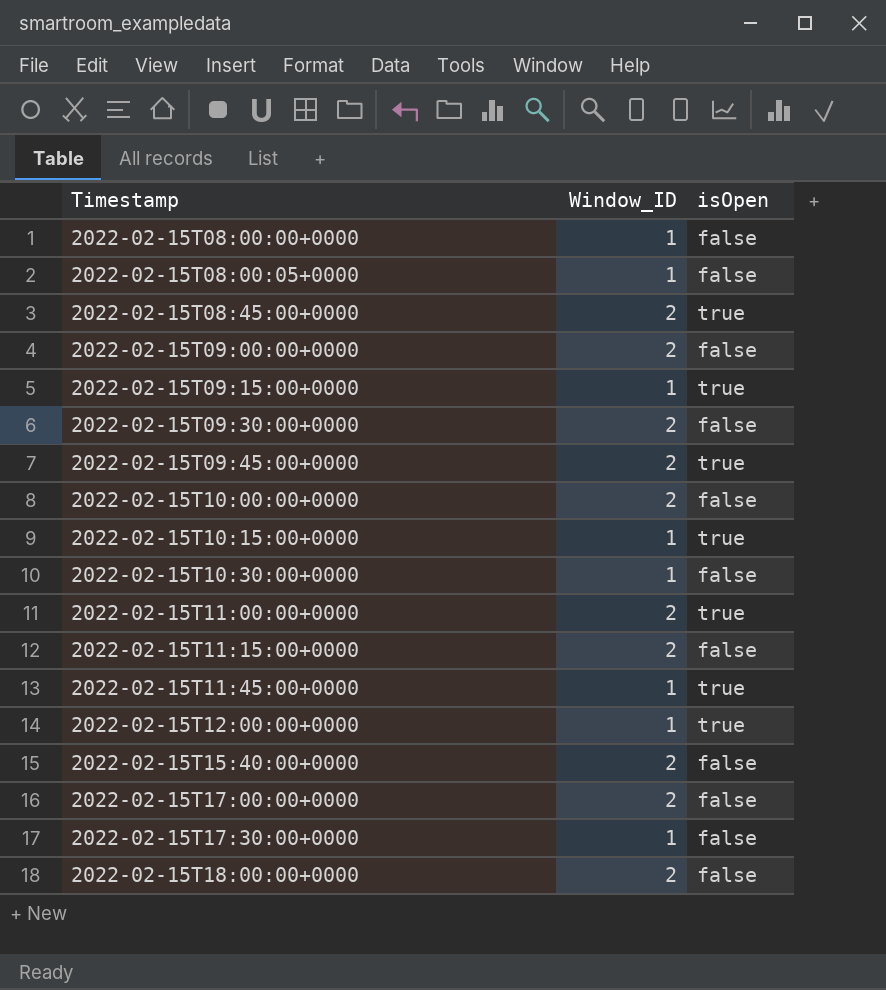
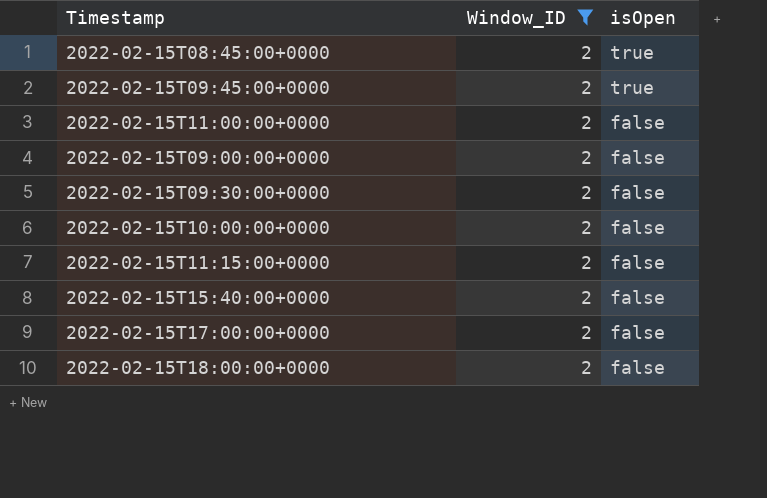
filter: none -> Window_ID = 2
row order: Timestamp ascending -> isOpen descending
2022-02-15T11:00:00+0000 | isOpen: true -> false

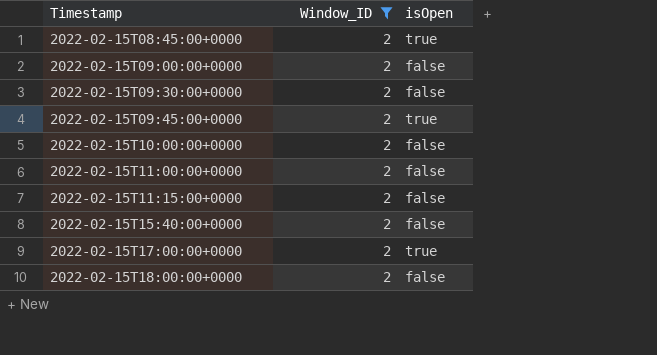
row order: isOpen descending -> Timestamp ascending
2022-02-15T17:00:00+0000 | isOpen: false -> true

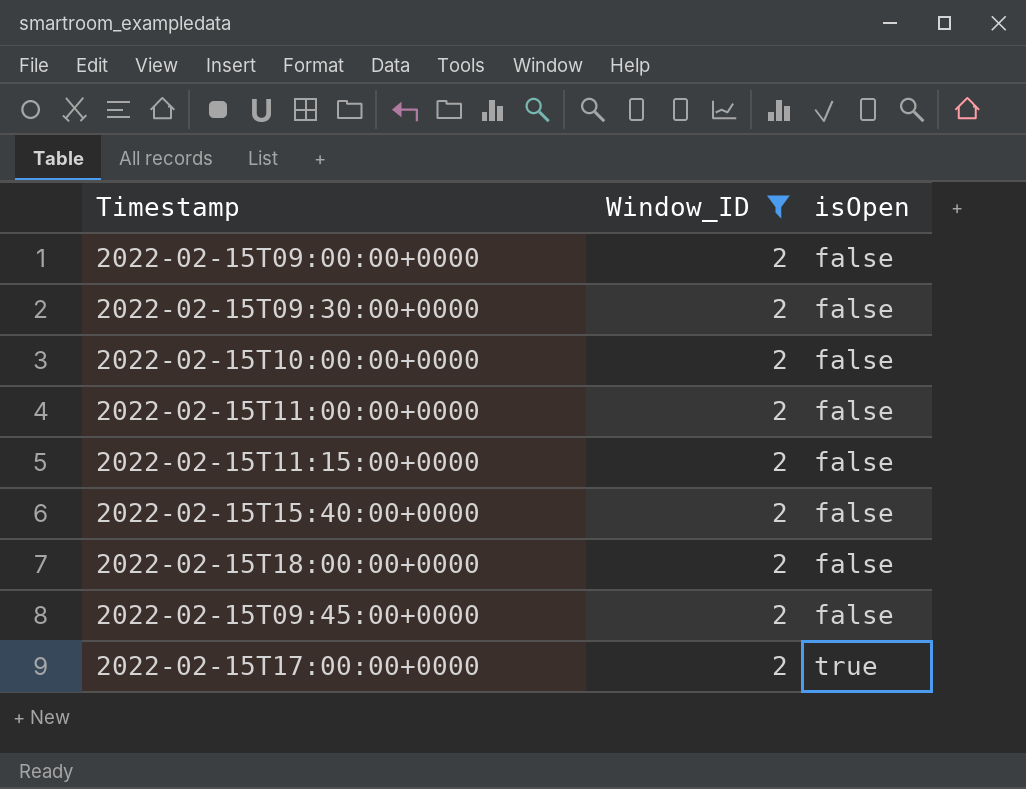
row order: Timestamp ascending -> isOpen ascending
row 2022-02-15T08:45:00+0000: 2 | true -> none
2022-02-15T09:45:00+0000 | isOpen: true -> false

